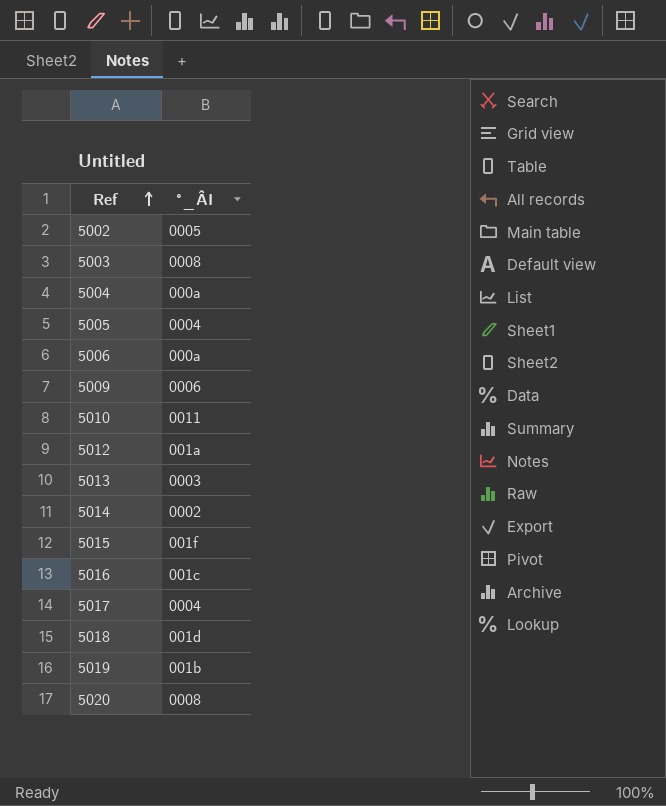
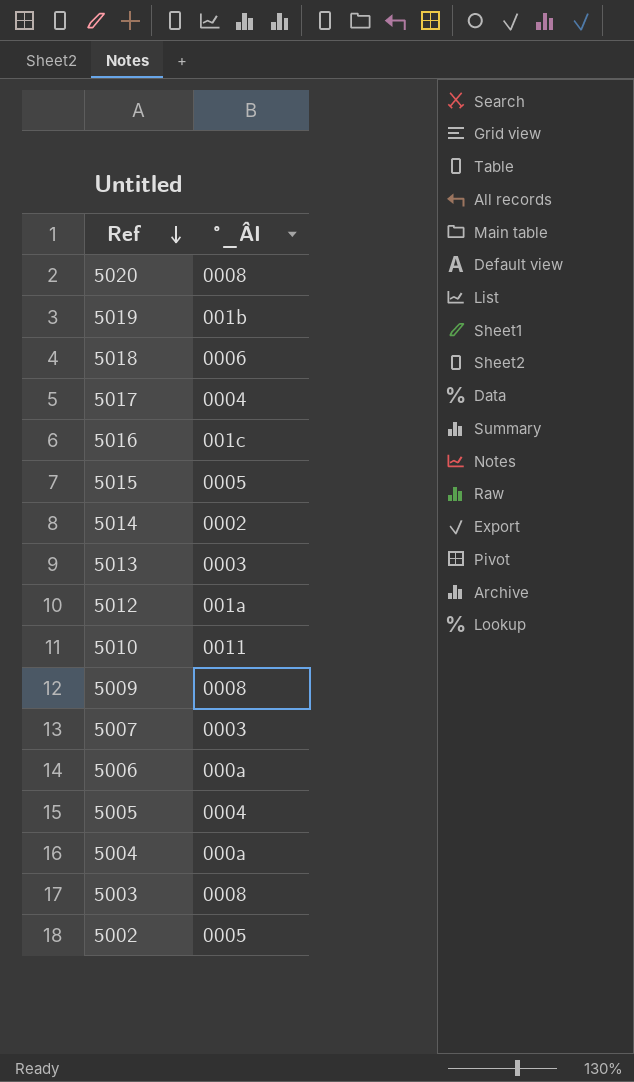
row order: Ref ascending -> Ref descending
5018 | °_ÂI: 001d -> 0006
5015 | °_ÂI: 001f -> 0005
5009 | °_ÂI: 0006 -> 0008
row 5007: none -> 0003

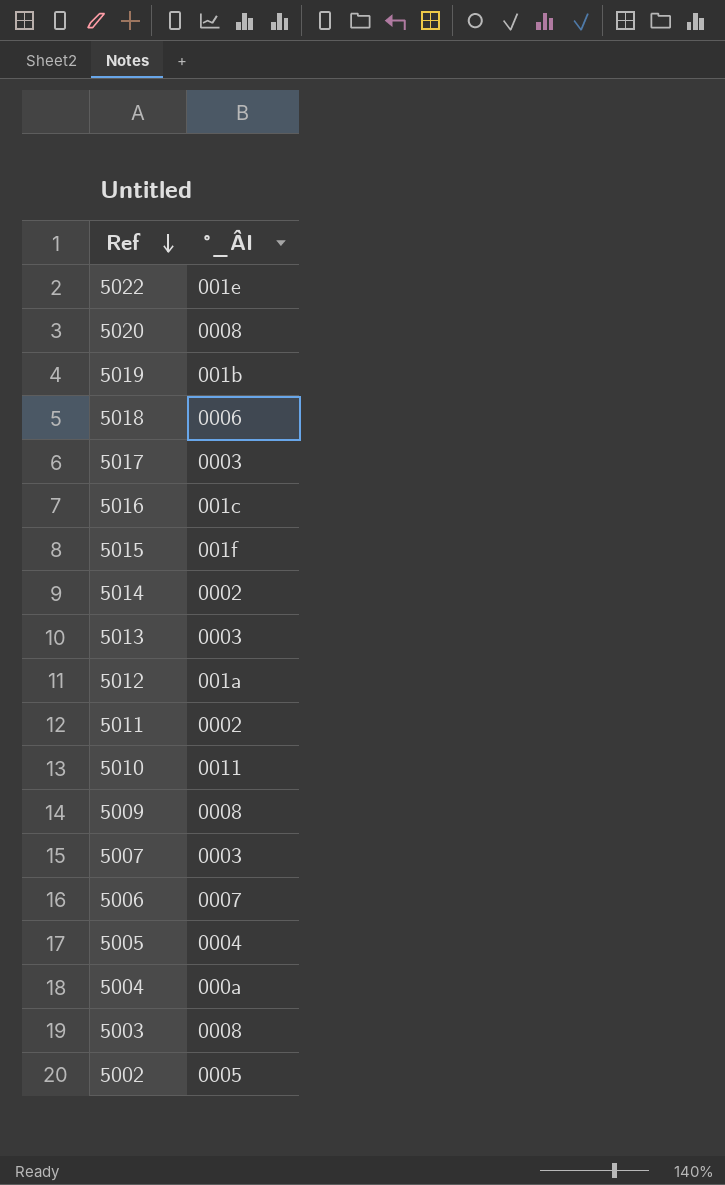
row 5022: none -> 001e
5017 | °_ÂI: 0004 -> 0003
5015 | °_ÂI: 0005 -> 001f
row 5011: none -> 0002
5006 | °_ÂI: 000a -> 0007

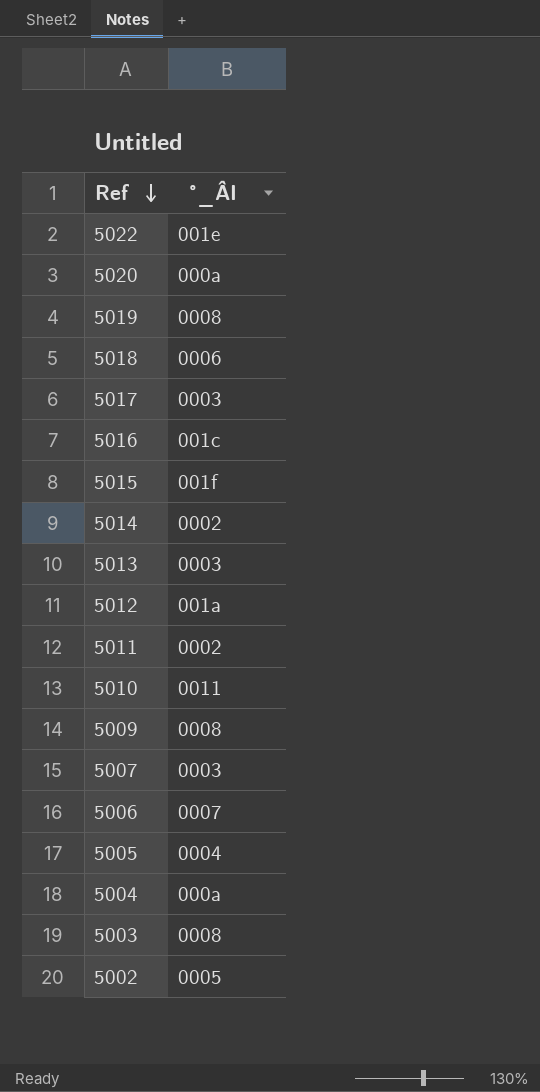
5020 | °_ÂI: 0008 -> 000a
5019 | °_ÂI: 001b -> 0008

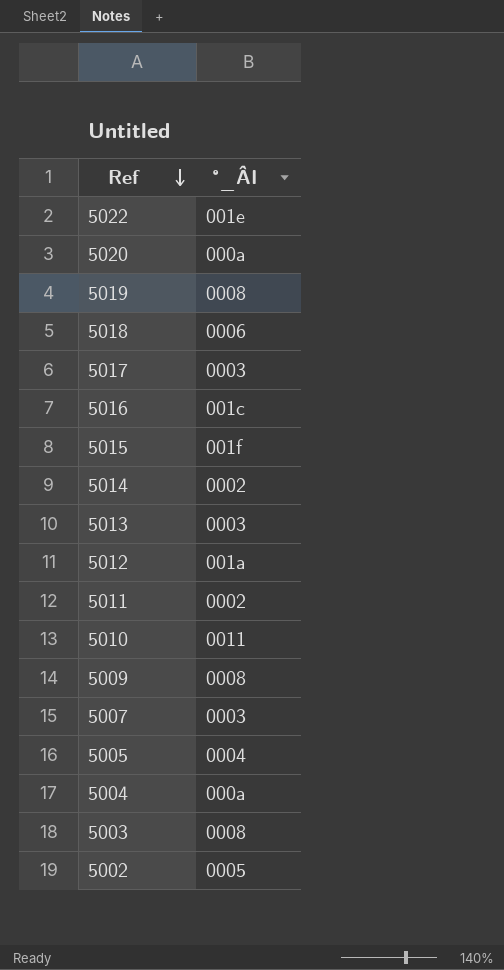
row 5006: 0007 -> none

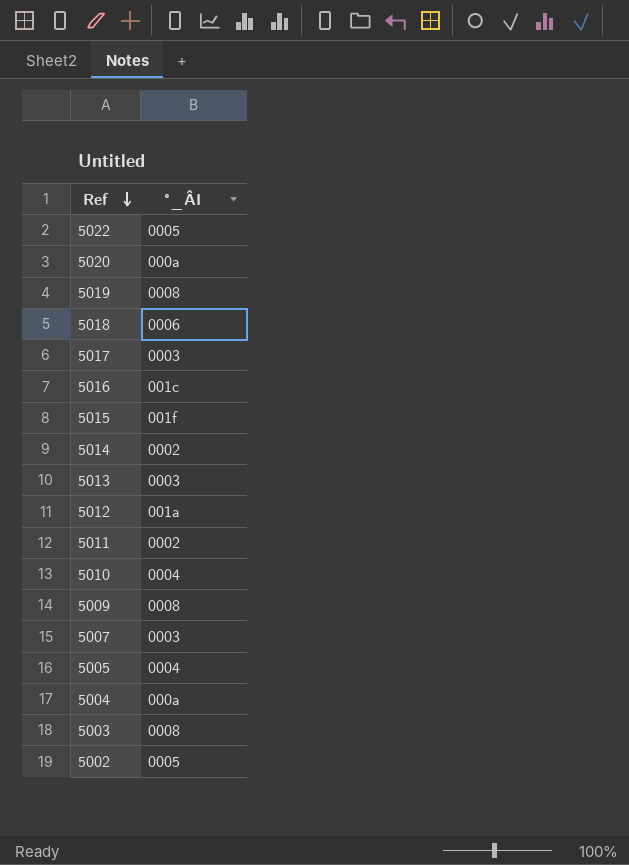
5022 | °_ÂI: 001e -> 0005
5010 | °_ÂI: 0011 -> 0004

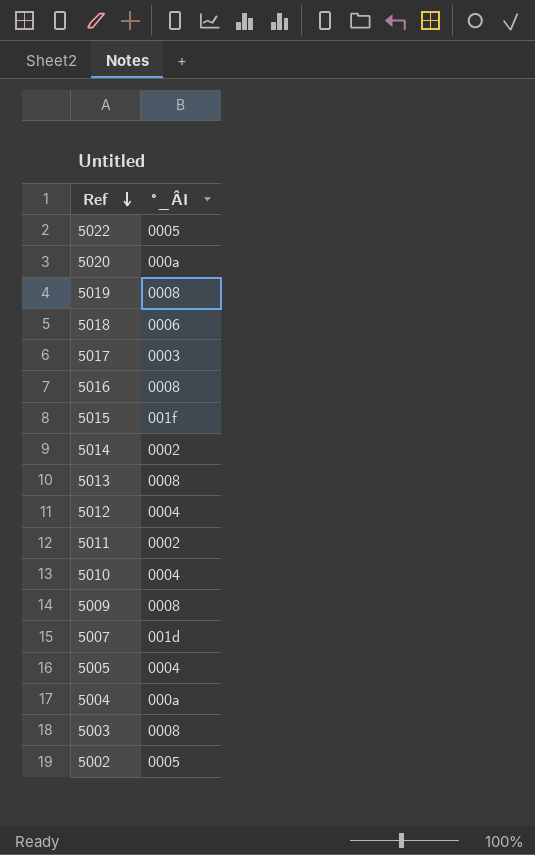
5016 | °_ÂI: 001c -> 0008
5013 | °_ÂI: 0003 -> 0008
5012 | °_ÂI: 001a -> 0004
5007 | °_ÂI: 0003 -> 001d

